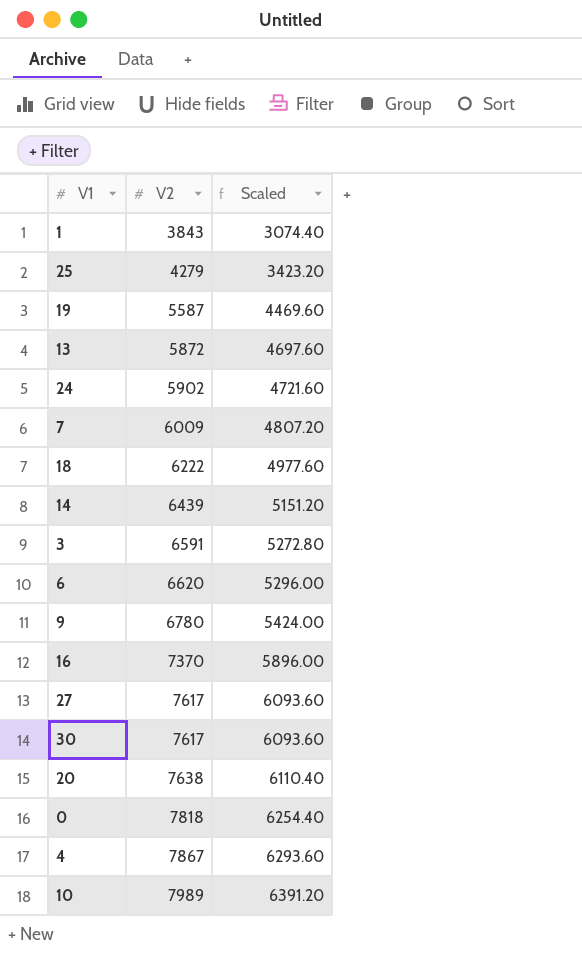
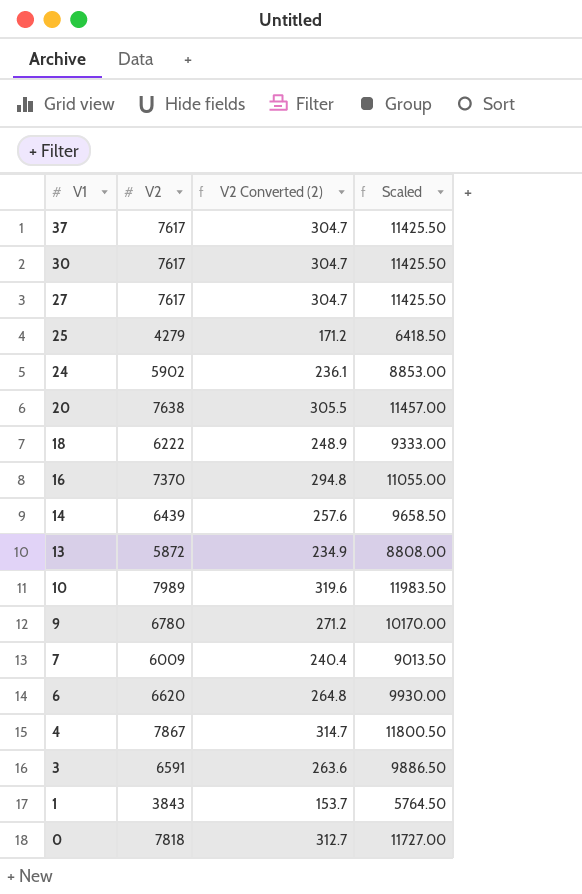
row order: V2 ascending -> V1 descending
column V2 Converted (2) | formula: none -> [V2] * 0.04
column Scaled | formula: [V2] * 0.8 -> [V2] * 1.5
row 19: 5587 | 4469.60 -> none
row 37: none -> 7617 | 304.7 | 11425.50

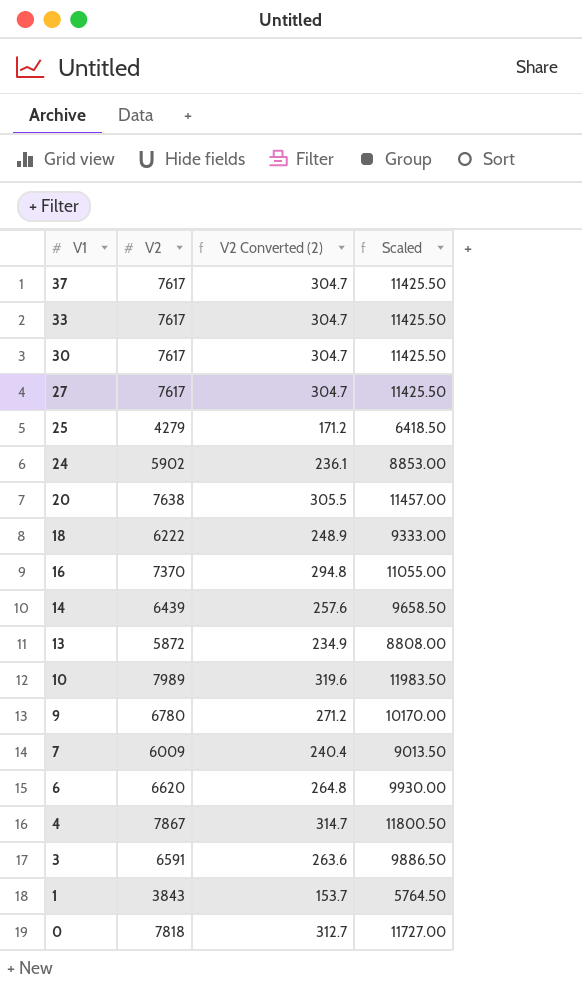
row 33: none -> 7617 | 304.7 | 11425.50

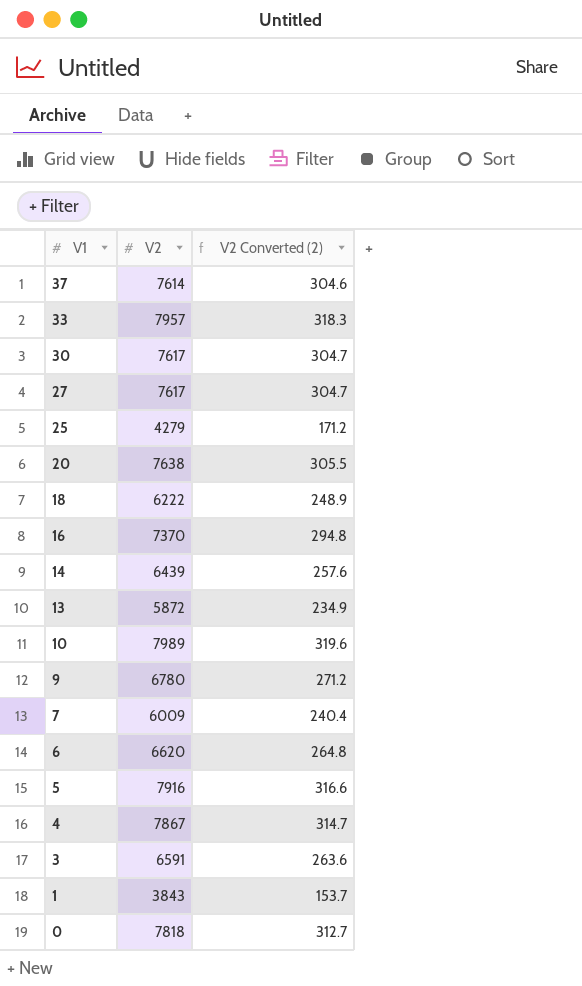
column Scaled | formula: [V2] * 1.5 -> none
row 24: 5902 | 236.1 | 8853.00 -> none
37 | V2: 7617 -> 7614
37 | V2 Converted (2): 304.7 -> 304.6
33 | V2: 7617 -> 7957
33 | V2 Converted (2): 304.7 -> 318.3
row 5: none -> 7916 | 316.6

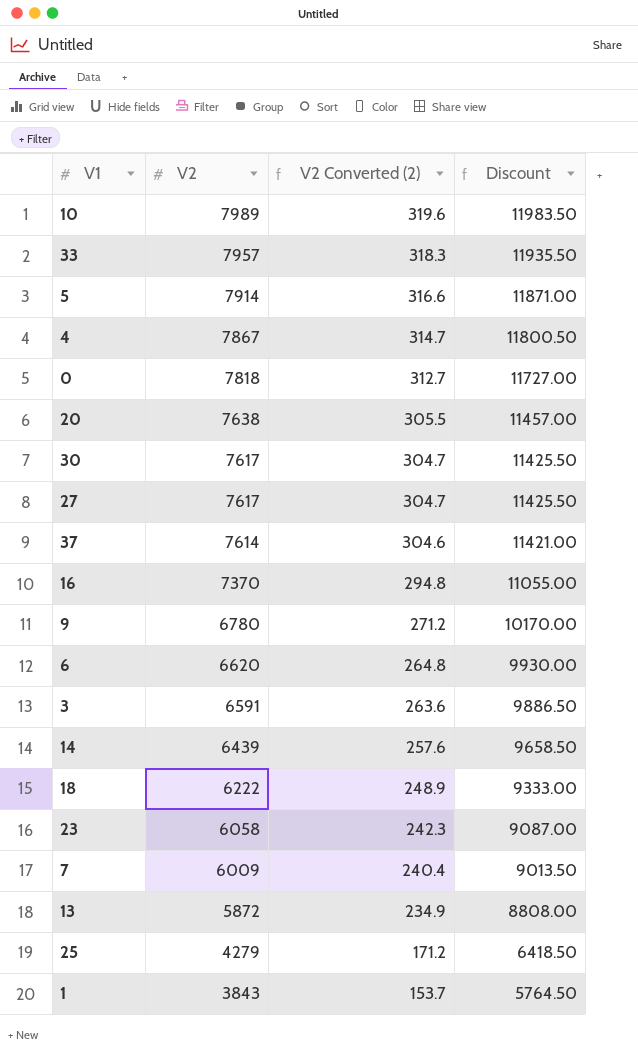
row order: V1 descending -> V2 descending
column Discount | formula: none -> [V2] * 1.5
5 | V2: 7916 -> 7914
row 23: none -> 6058 | 242.3 | 9087.00

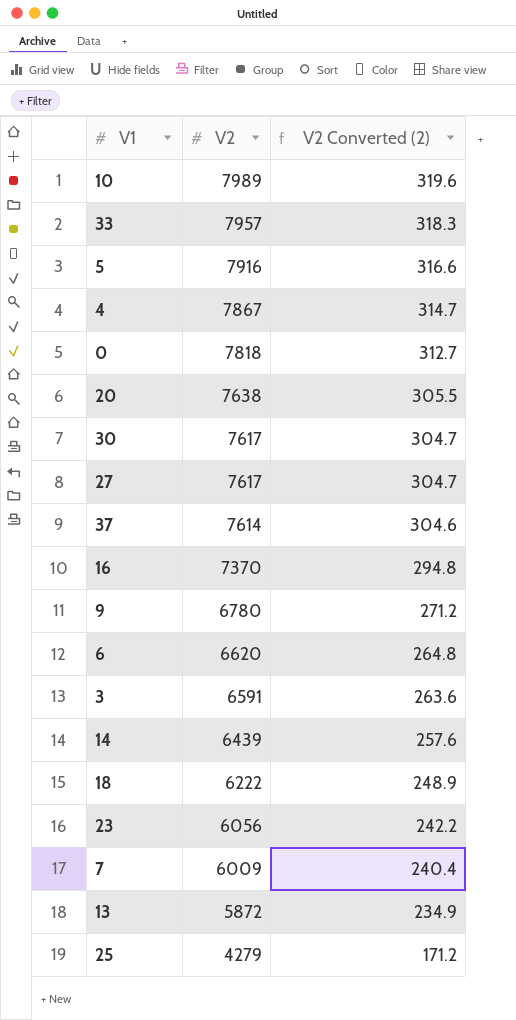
column Discount | formula: [V2] * 1.5 -> none
row 1: 3843 | 153.7 | 5764.50 -> none
5 | V2: 7914 -> 7916
23 | V2: 6058 -> 6056
23 | V2 Converted (2): 242.3 -> 242.2

